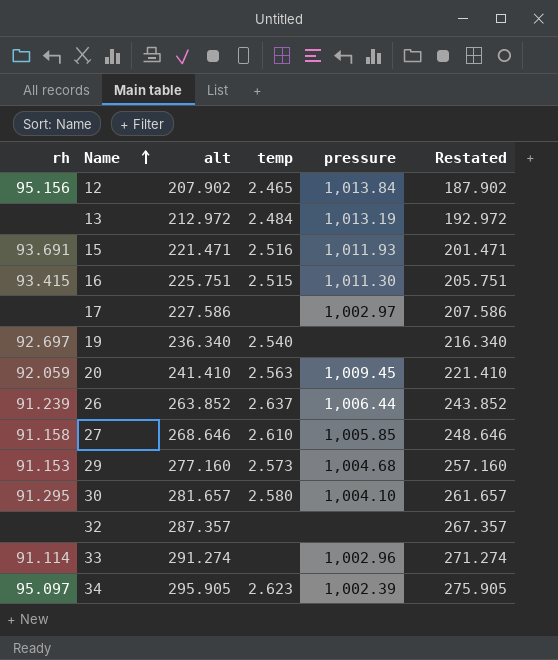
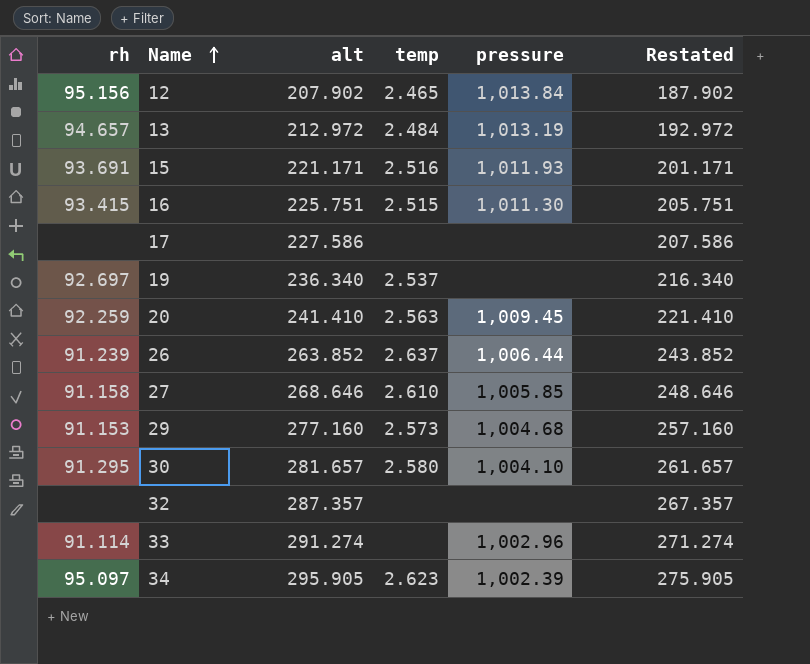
13 | rh: none -> 94.657
15 | alt: 221.471 -> 221.171
15 | Restated: 201.471 -> 201.171
17 | pressure: 1,002.97 -> none
19 | temp: 2.540 -> 2.537
20 | rh: 92.059 -> 92.259

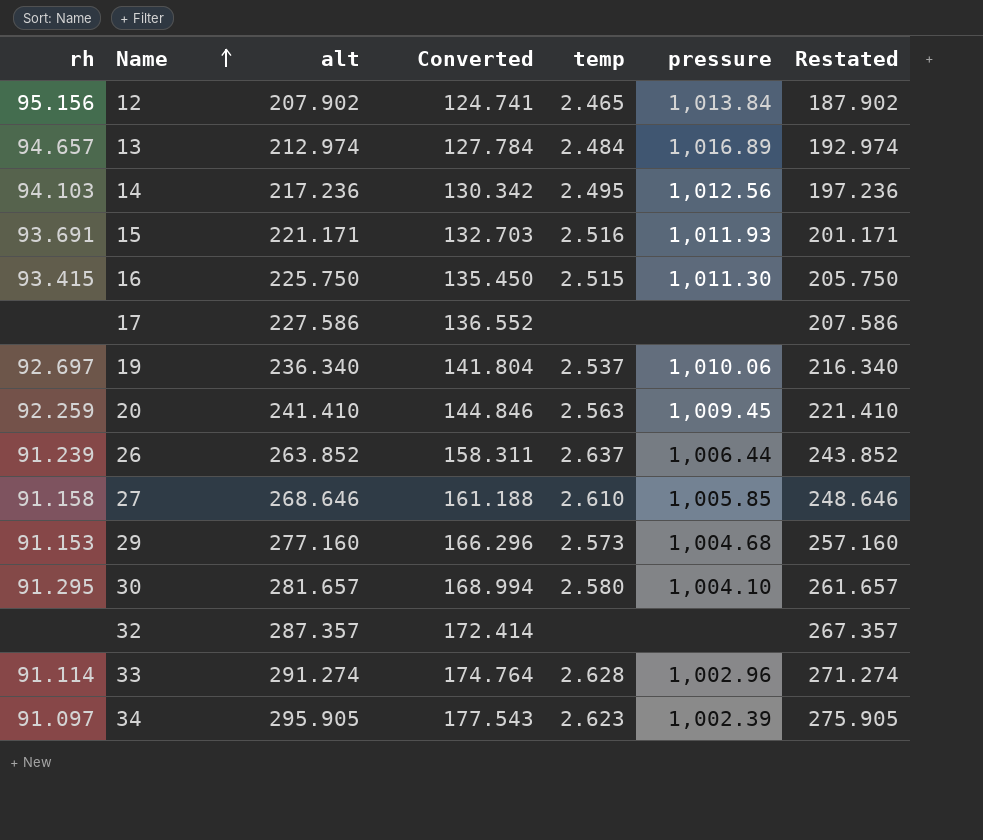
column Converted | formula: none -> [alt] * 0.6
13 | alt: 212.972 -> 212.974
13 | pressure: 1,013.19 -> 1,016.89
13 | Restated: 192.972 -> 192.974
row 14: none -> 94.103 | 217.236 | 130.342 | 2.495 | 1,012.56 | 197.236
16 | alt: 225.751 -> 225.750
16 | Restated: 205.751 -> 205.750
19 | pressure: none -> 1,010.06
33 | temp: none -> 2.628
34 | rh: 95.097 -> 91.097

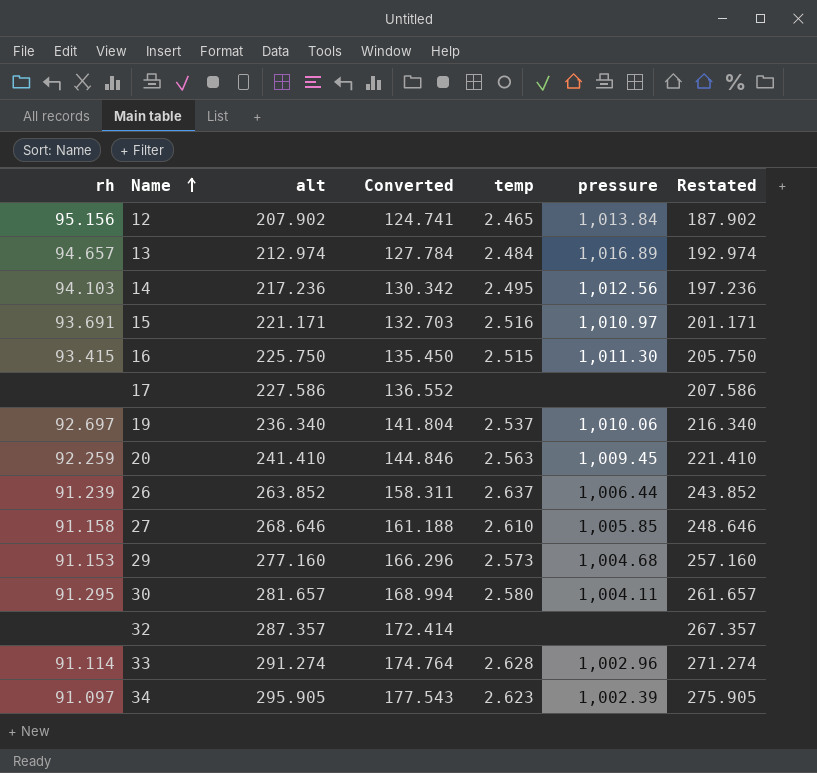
15 | pressure: 1,011.93 -> 1,010.97
30 | pressure: 1,004.10 -> 1,004.11

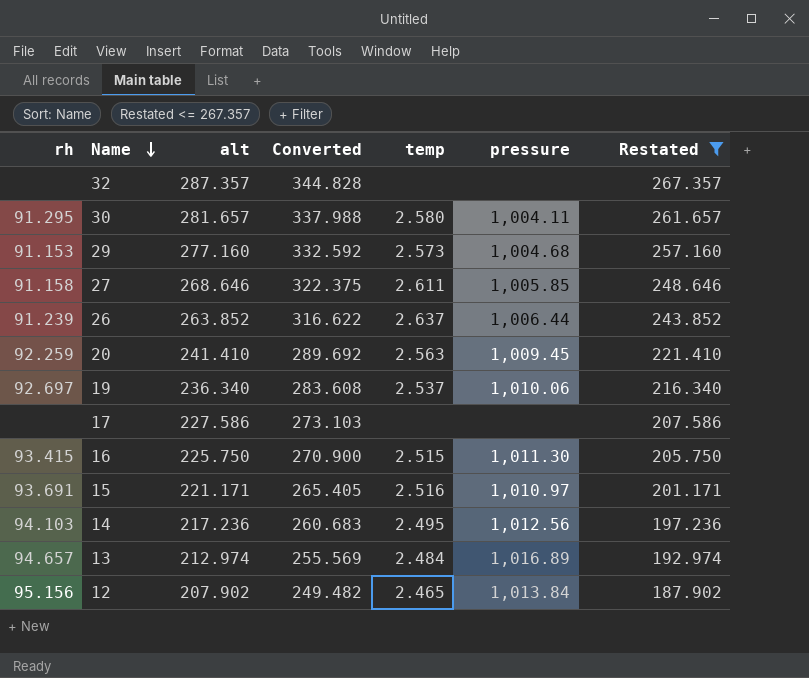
filter: none -> Restated <= 267.357
row order: Name ascending -> Name descending
column Converted | formula: [alt] * 0.6 -> [alt] * 1.2
27 | temp: 2.610 -> 2.611

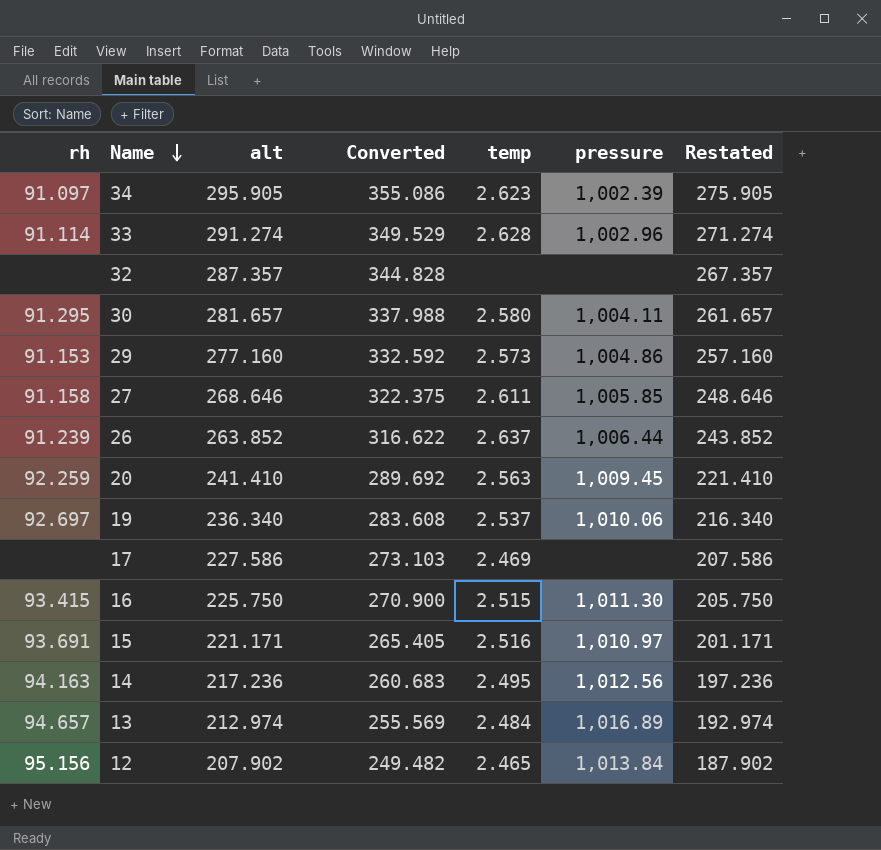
filter: Restated <= 267.357 -> none
29 | pressure: 1,004.68 -> 1,004.86
17 | temp: none -> 2.469
14 | rh: 94.103 -> 94.163

